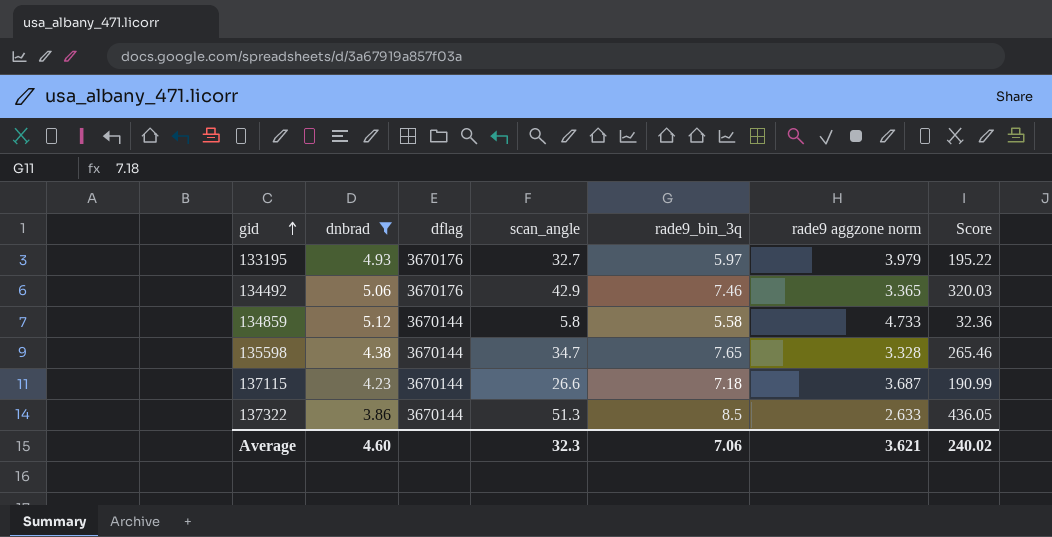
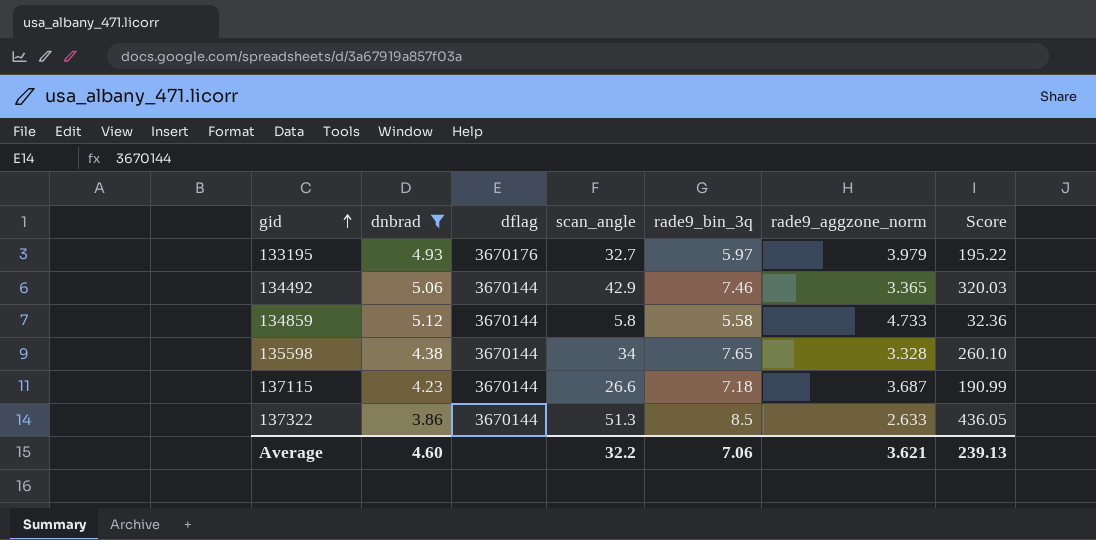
column name: rade9 aggzone norm -> rade9_aggzone_norm
134492 | dflag: 3670176 -> 3670144
135598 | scan_angle: 34.7 -> 34
135598 | Score: 265.46 -> 260.10
Average | scan_angle: 32.3 -> 32.2
Average | Score: 240.02 -> 239.13

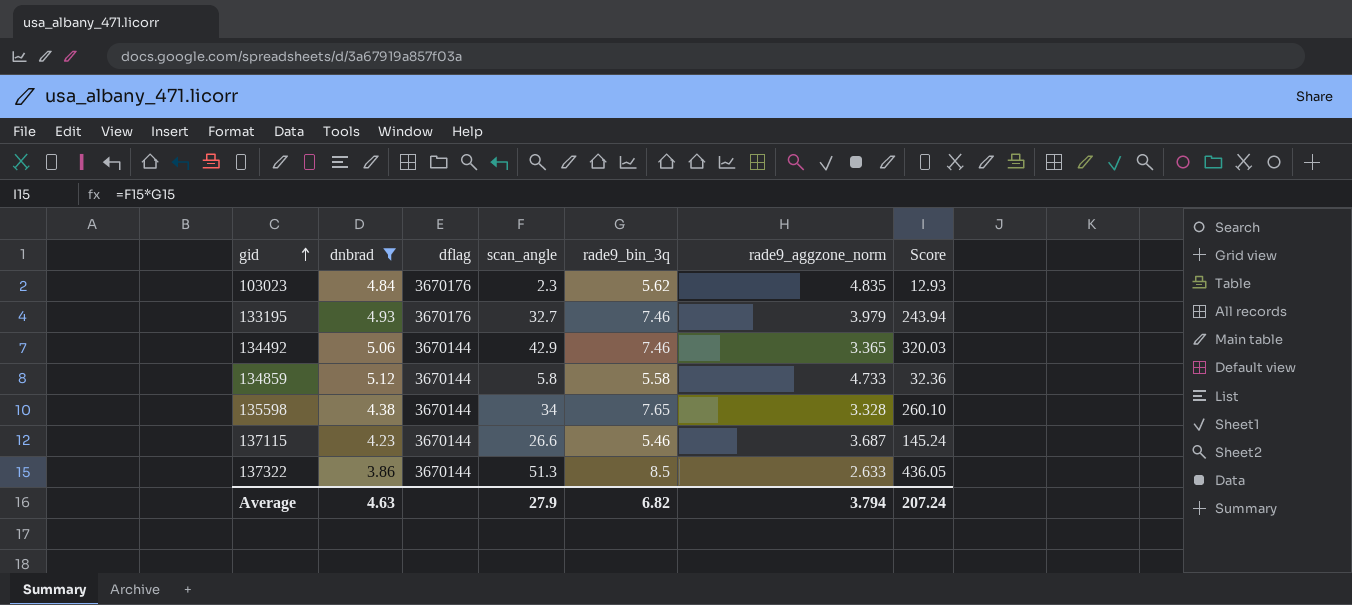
row 103023: none -> 4.84 | 3670176 | 2.3 | 5.62 | 4.835 | 12.93
133195 | rade9_bin_3q: 5.97 -> 7.46
133195 | Score: 195.22 -> 243.94
137115 | rade9_bin_3q: 7.18 -> 5.46
137115 | Score: 190.99 -> 145.24
Average | dnbrad: 4.60 -> 4.63
Average | scan_angle: 32.2 -> 27.9
Average | rade9_bin_3q: 7.06 -> 6.82
Average | rade9_aggzone_norm: 3.621 -> 3.794
Average | Score: 239.13 -> 207.24

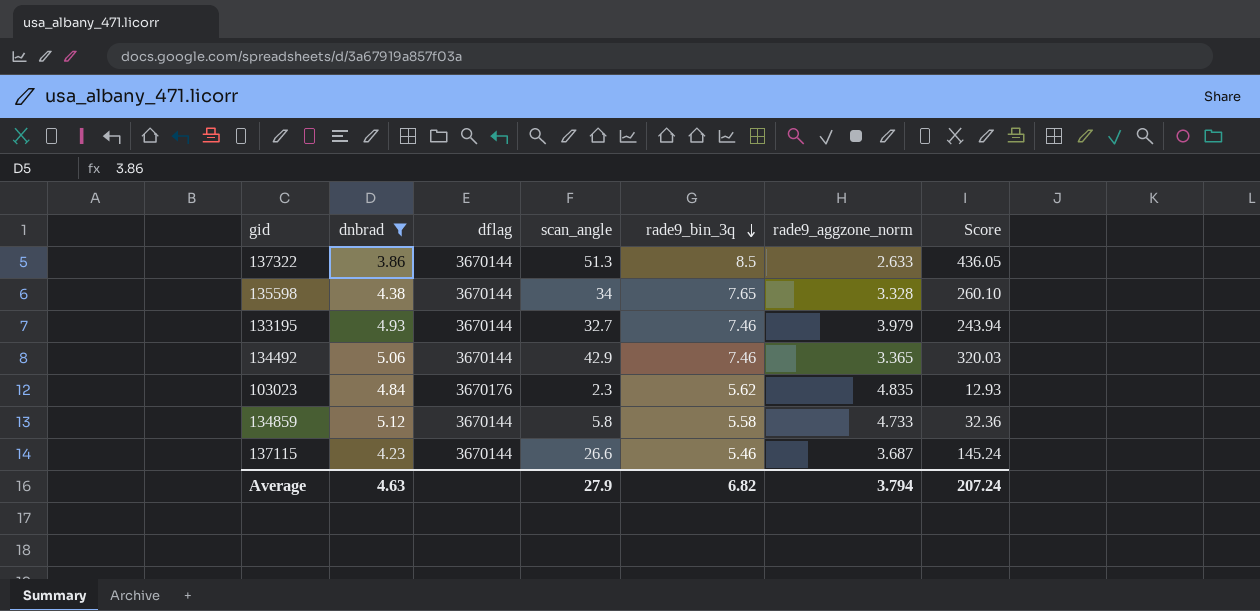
row order: gid ascending -> rade9_bin_3q descending
133195 | dflag: 3670176 -> 3670144

